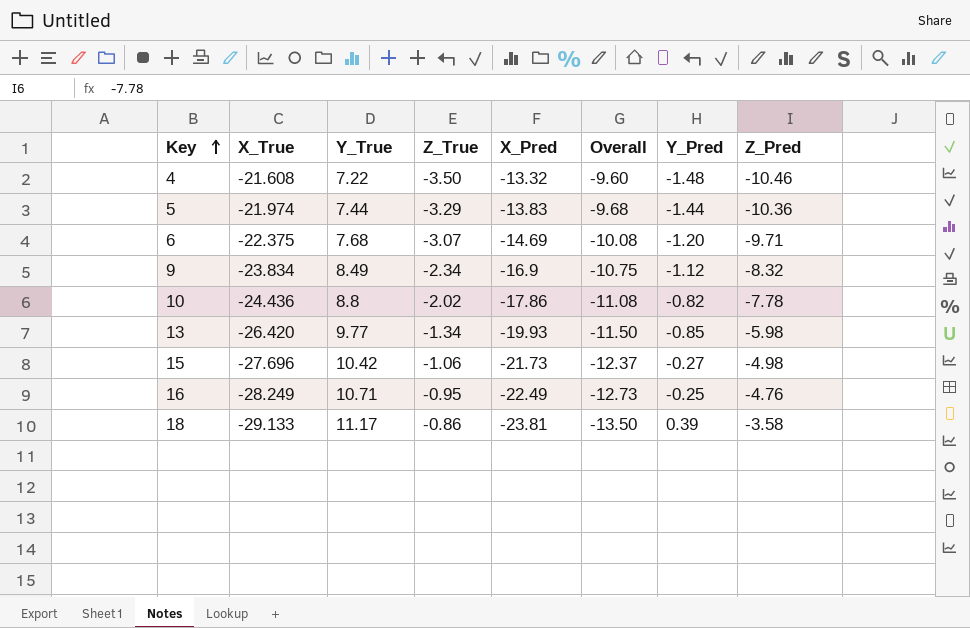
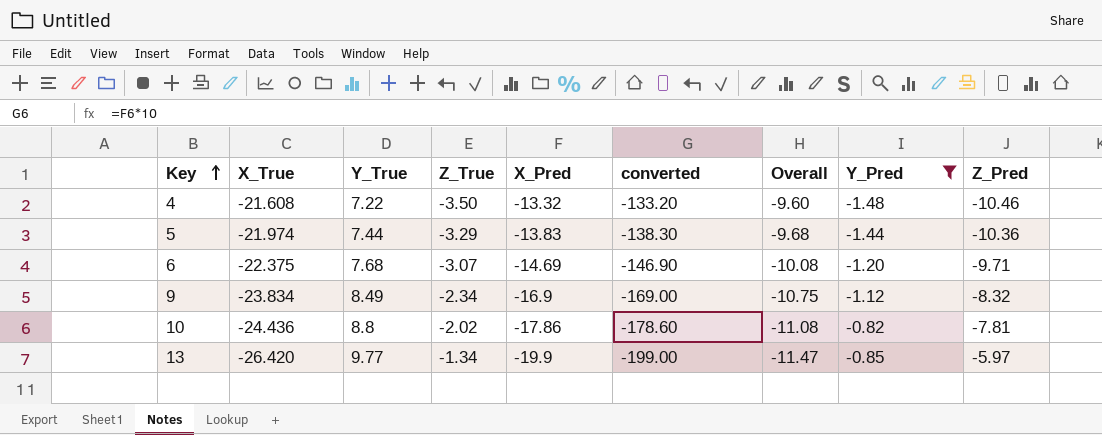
filter: none -> Y_Pred <= -0.82
column converted | formula: none -> [X_Pred] * 10
10 | Z_Pred: -7.78 -> -7.81
13 | X_Pred: -19.93 -> -19.9
13 | Overall: -11.50 -> -11.47
13 | Z_Pred: -5.98 -> -5.97

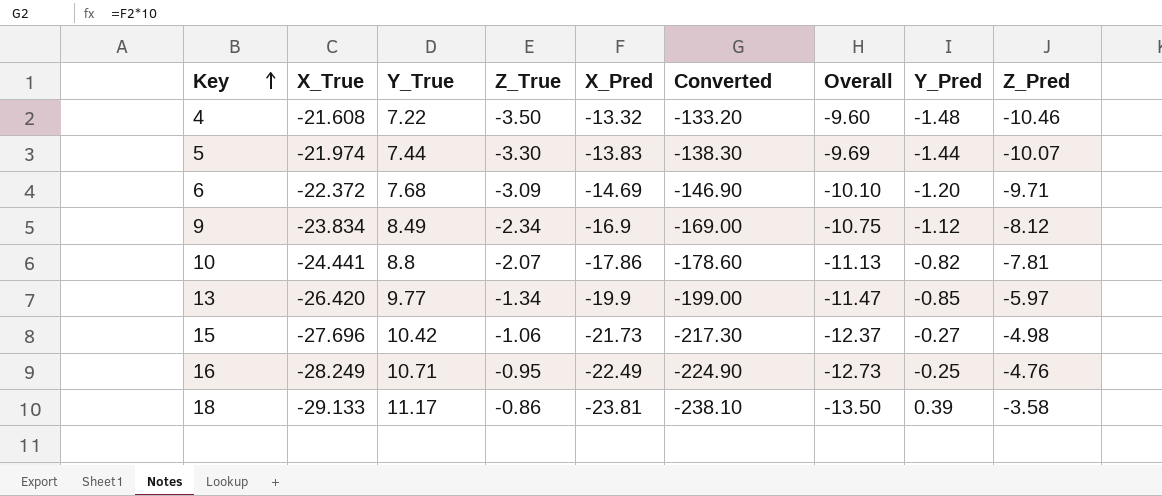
filter: Y_Pred <= -0.82 -> none
column name: converted -> Converted
5 | Z_True: -3.29 -> -3.30
5 | Overall: -9.68 -> -9.69
5 | Z_Pred: -10.36 -> -10.07
6 | X_True: -22.375 -> -22.372
6 | Z_True: -3.07 -> -3.09
6 | Overall: -10.08 -> -10.10
9 | Z_Pred: -8.32 -> -8.12
10 | X_True: -24.436 -> -24.441
10 | Z_True: -2.02 -> -2.07
10 | Overall: -11.08 -> -11.13

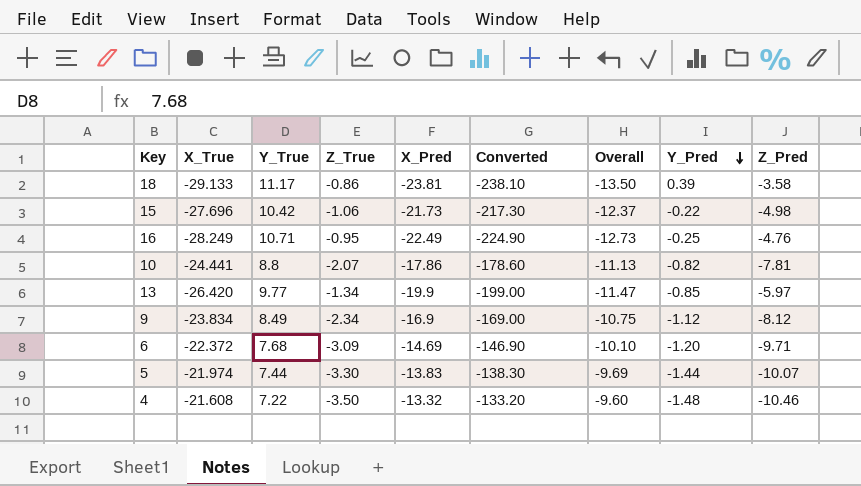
row order: Key ascending -> Y_Pred descending
15 | Y_Pred: -0.27 -> -0.22

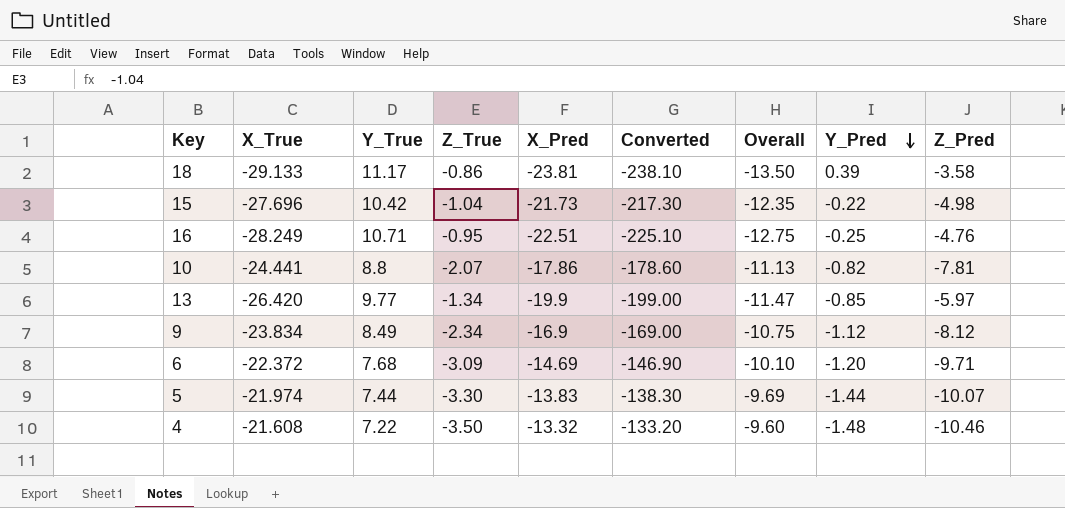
15 | Z_True: -1.06 -> -1.04
15 | Overall: -12.37 -> -12.35
16 | X_Pred: -22.49 -> -22.51
16 | Converted: -224.90 -> -225.10
16 | Overall: -12.73 -> -12.75

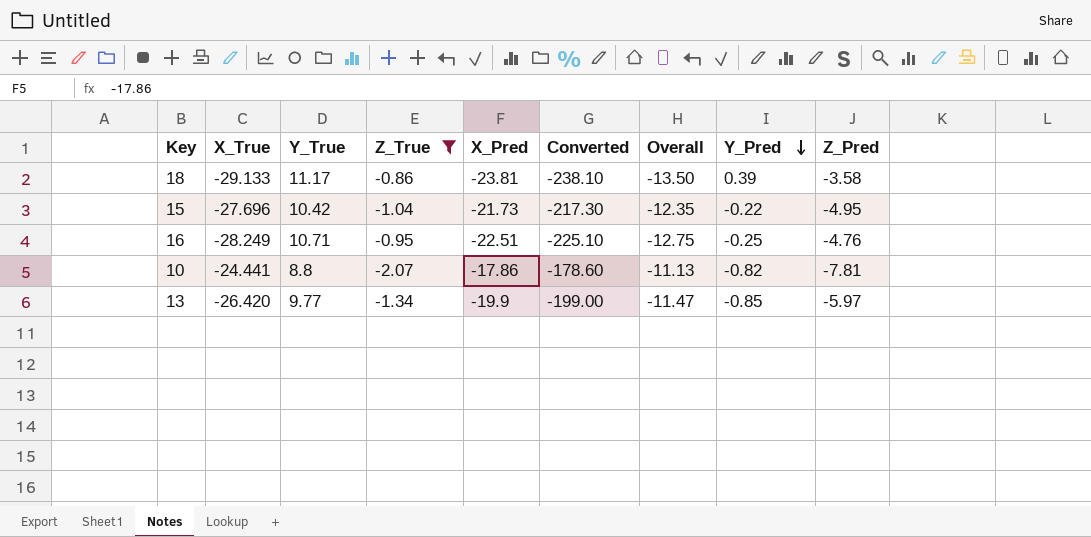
filter: none -> Z_True >= -2.07
15 | Z_Pred: -4.98 -> -4.95

